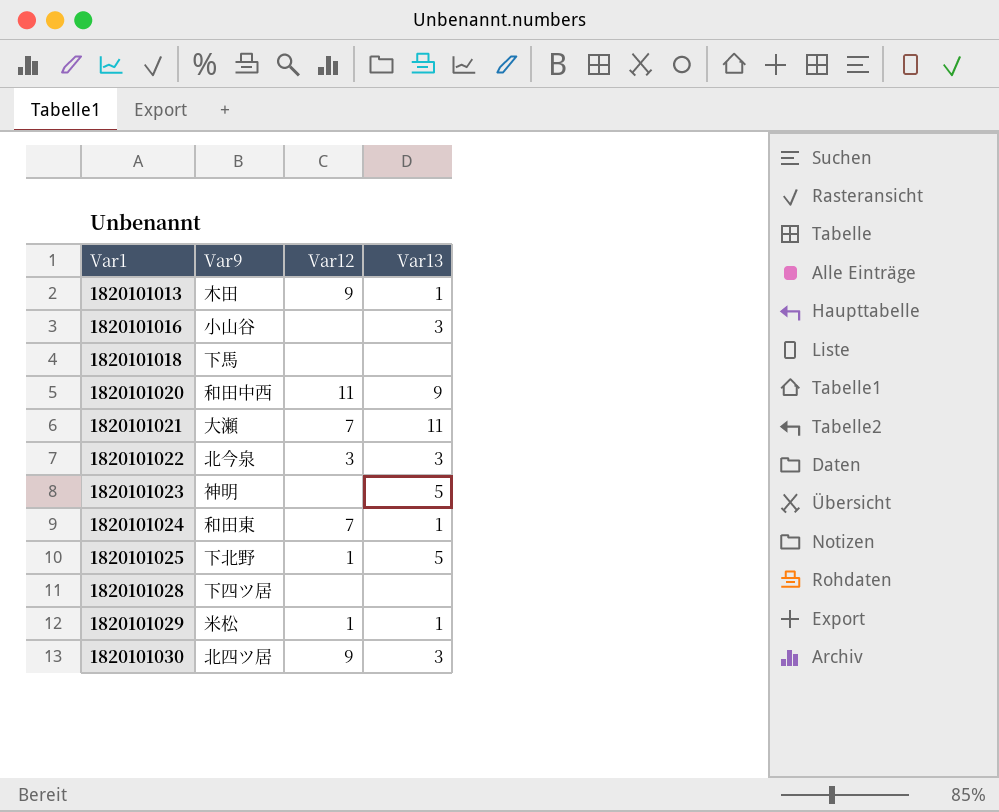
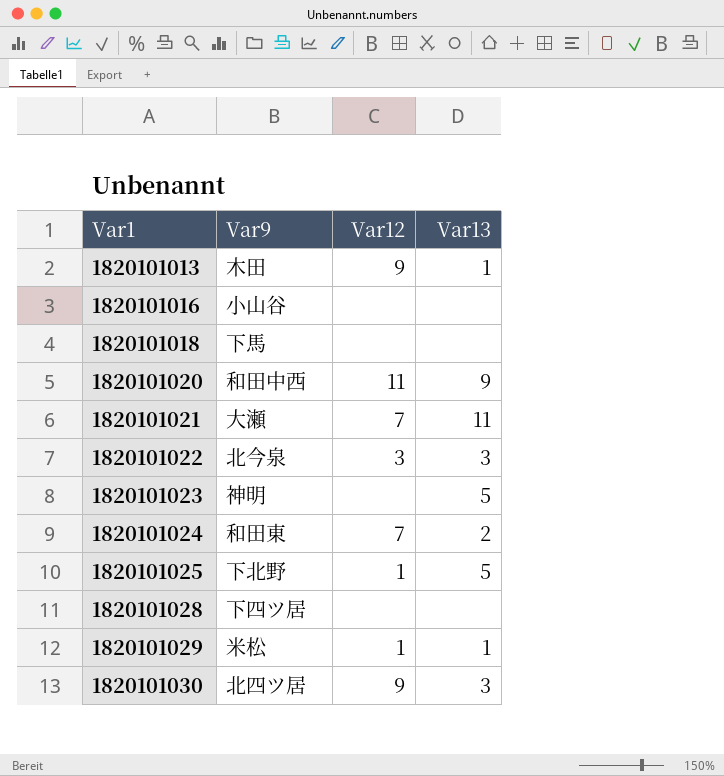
1820101016 | Var13: 3 -> none
1820101024 | Var13: 1 -> 2

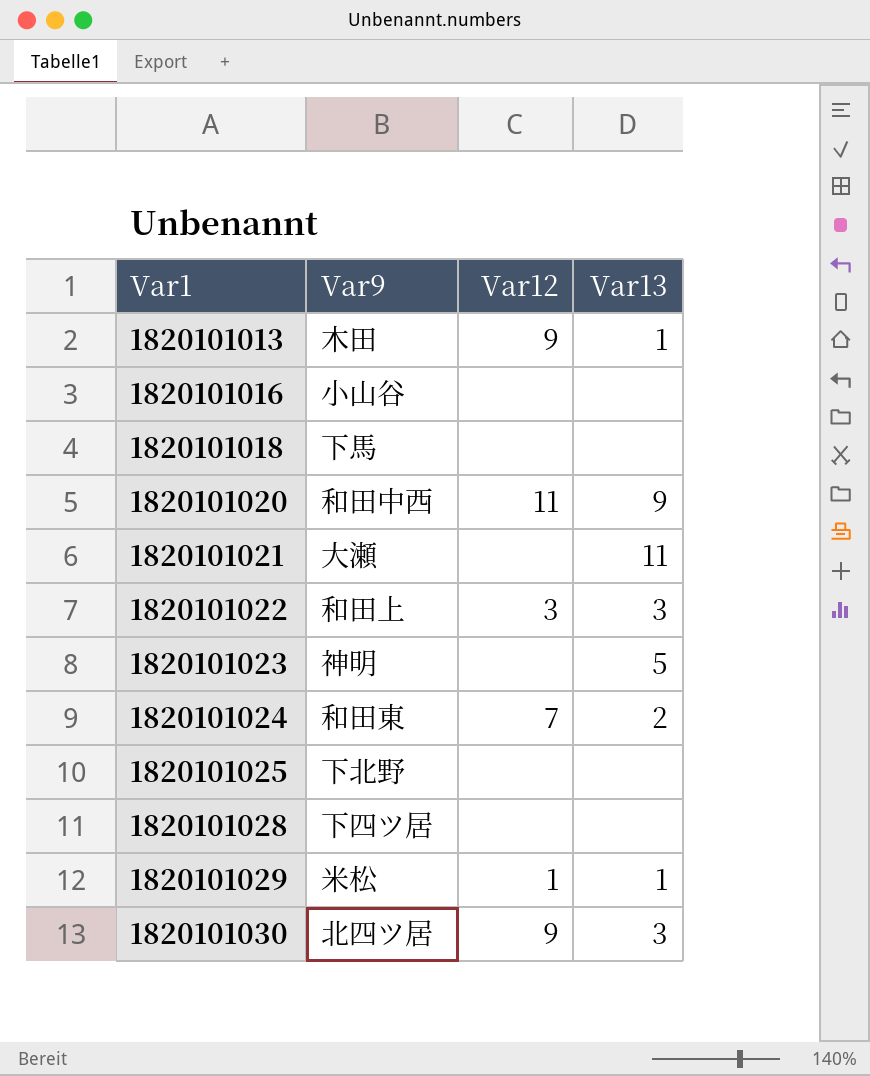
1820101021 | Var12: 7 -> none
1820101022 | Var9: 北今泉 -> 和田上
1820101025 | Var12: 1 -> none
1820101025 | Var13: 5 -> none

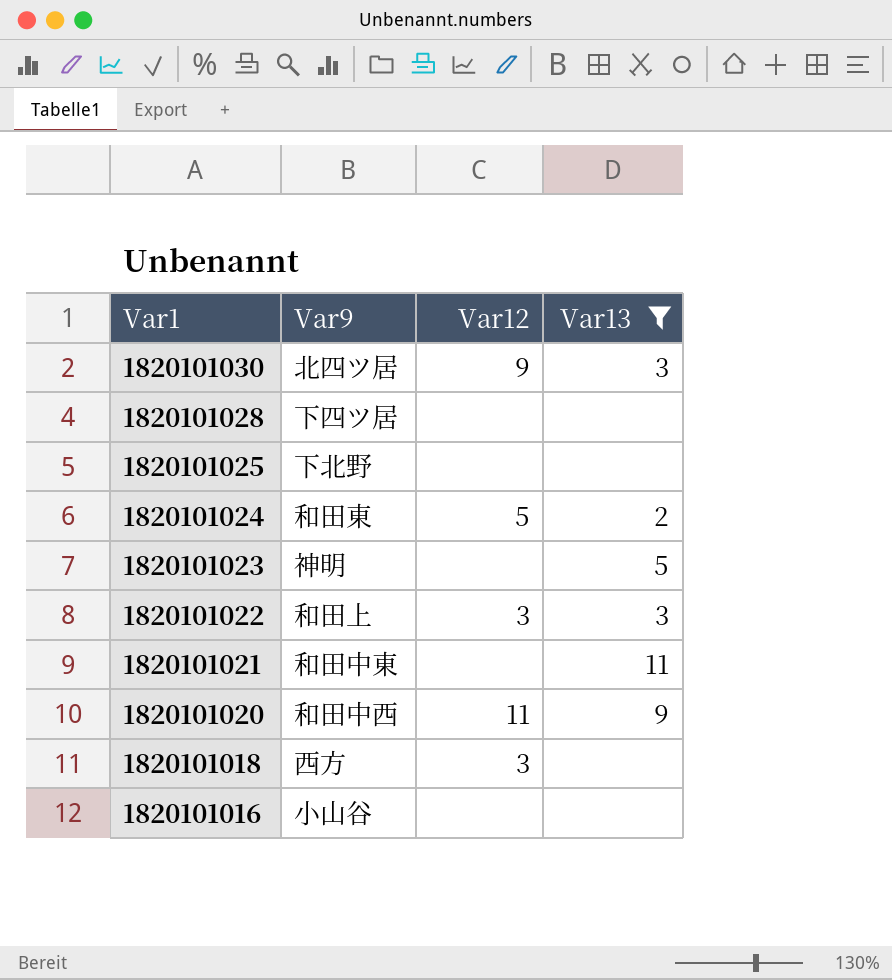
filter: none -> Var13 != 1
row order: Var1 ascending -> Var1 descending
1820101024 | Var12: 7 -> 5
1820101021 | Var9: 大瀬 -> 和田中東
1820101018 | Var9: 下馬 -> 西方
1820101018 | Var12: none -> 3

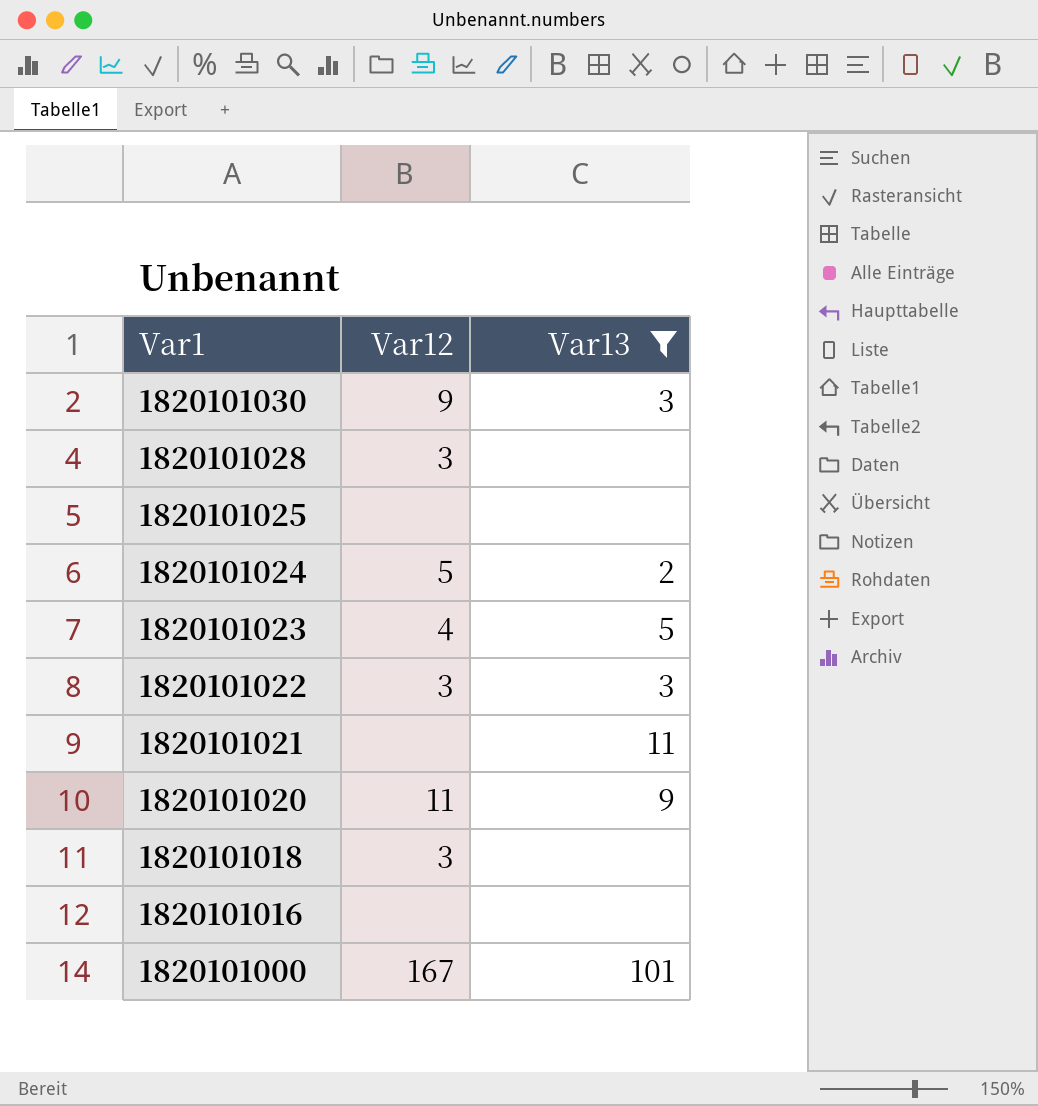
column Var9 | position: 2 -> none
1820101028 | Var12: none -> 3
1820101023 | Var12: none -> 4
row 1820101000: none -> 167 | 101

